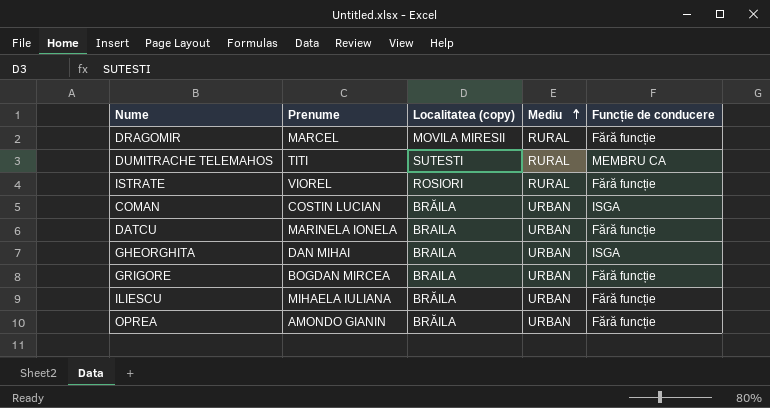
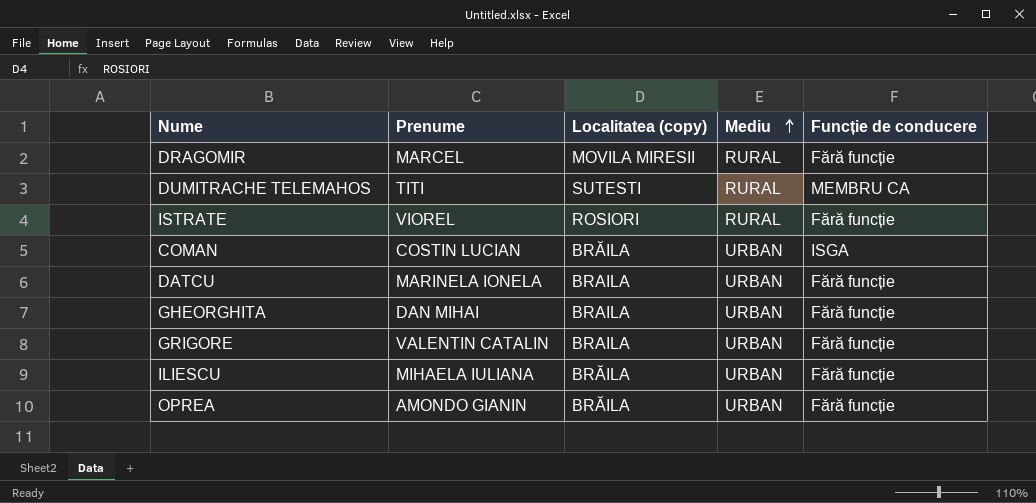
GHEORGHITA | Funcție de conducere: ISGA -> Fără funcție
GRIGORE | Prenume: BOGDAN MIRCEA -> VALENTIN CATALIN

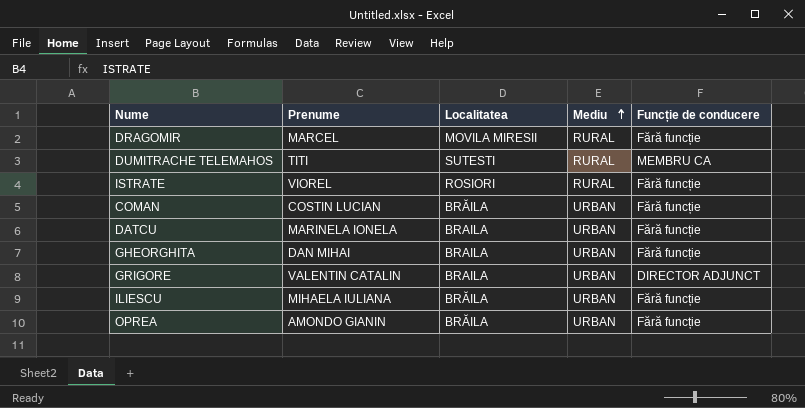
column name: Localitatea (copy) -> Localitatea
COMAN | Funcție de conducere: ISGA -> Fără funcție
GRIGORE | Funcție de conducere: Fără funcție -> DIRECTOR ADJUNCT

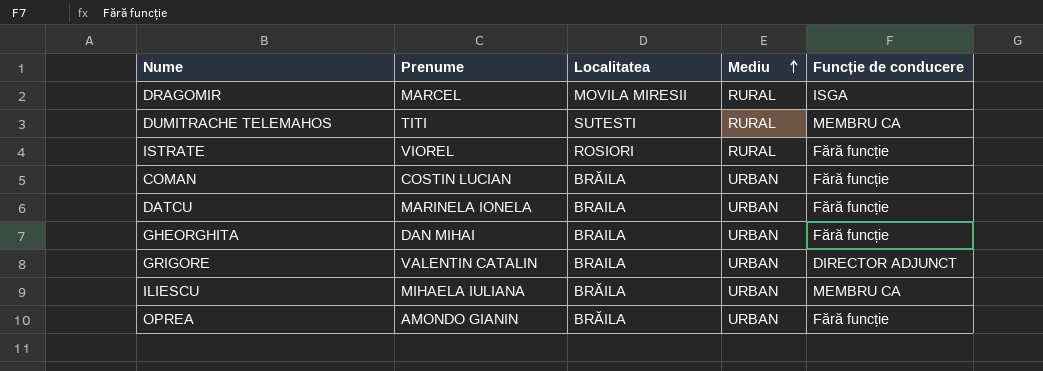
DRAGOMIR | Funcție de conducere: Fără funcție -> ISGA
ILIESCU | Funcție de conducere: Fără funcție -> MEMBRU CA

